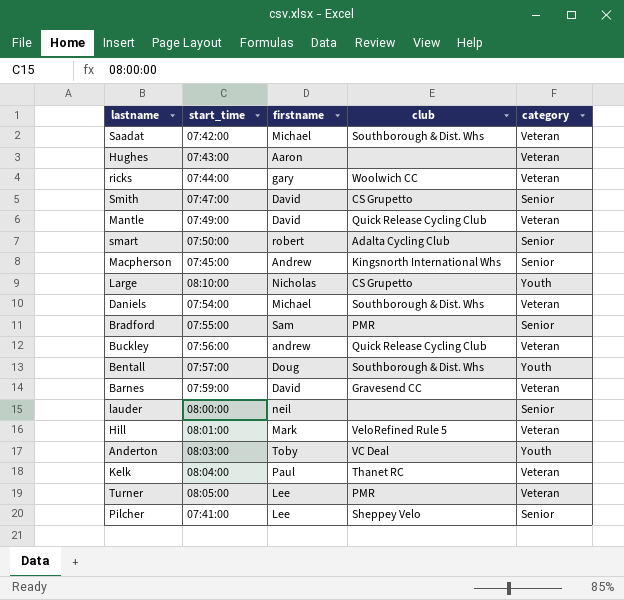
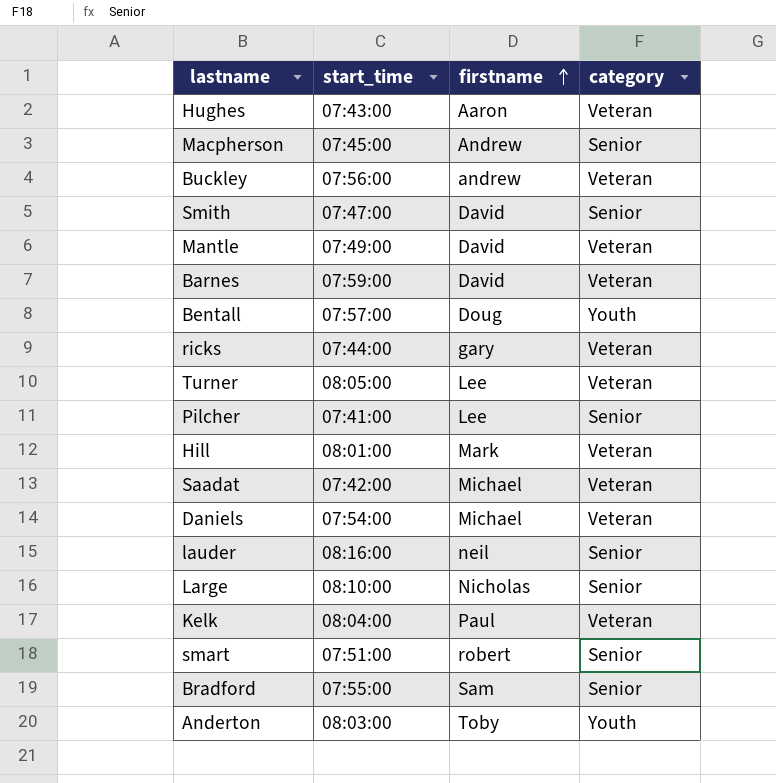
row order: none -> firstname ascending
column club | position: 4 -> none
lauder | start_time: 08:00:00 -> 08:16:00
Large | category: Youth -> Senior
smart | start_time: 07:50:00 -> 07:51:00

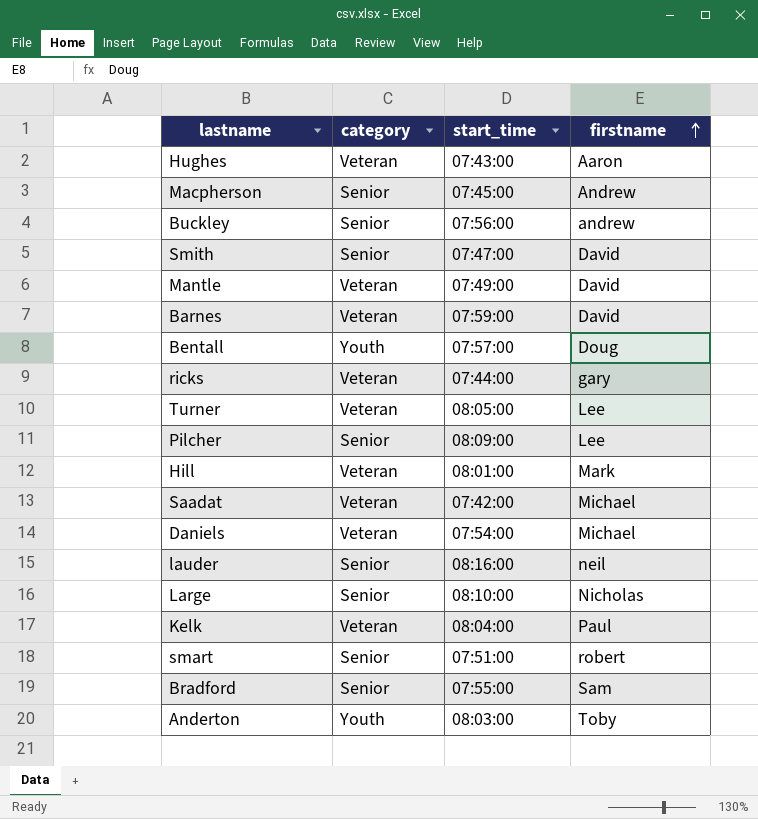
column category | position: 4 -> 2
Buckley | category: Veteran -> Senior
Pilcher | start_time: 07:41:00 -> 08:09:00

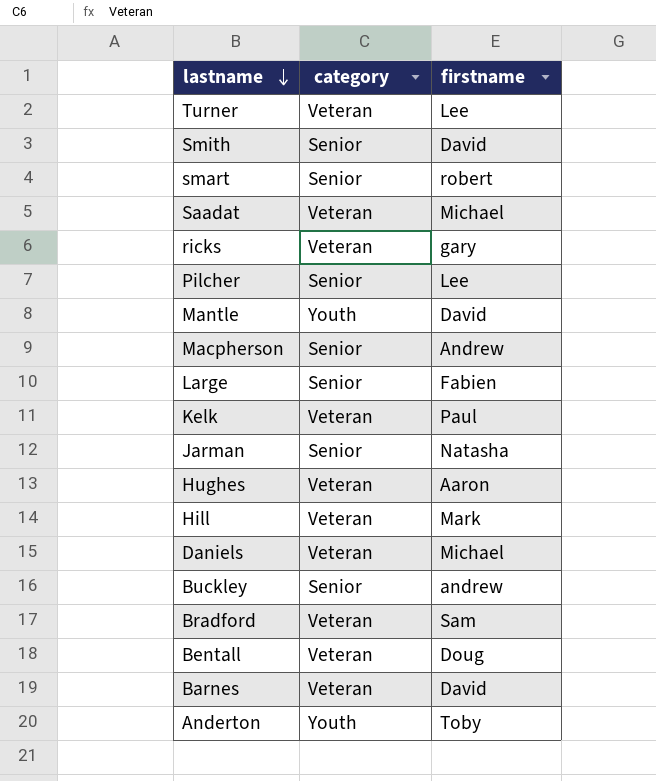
row order: firstname ascending -> lastname descending
column start_time | position: 3 -> none
row lauder: Senior | 08:16:00 | neil -> none
Mantle | category: Veteran -> Youth
Large | firstname: Nicholas -> Fabien
row Jarman: none -> Senior | Natasha
Bradford | category: Senior -> Veteran
Bentall | category: Youth -> Veteran

